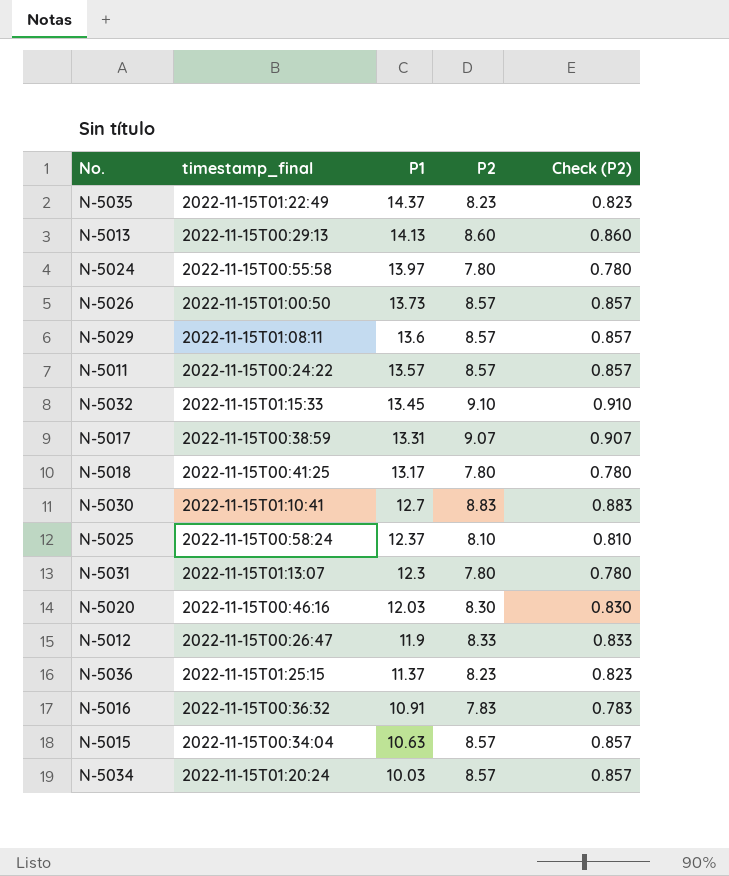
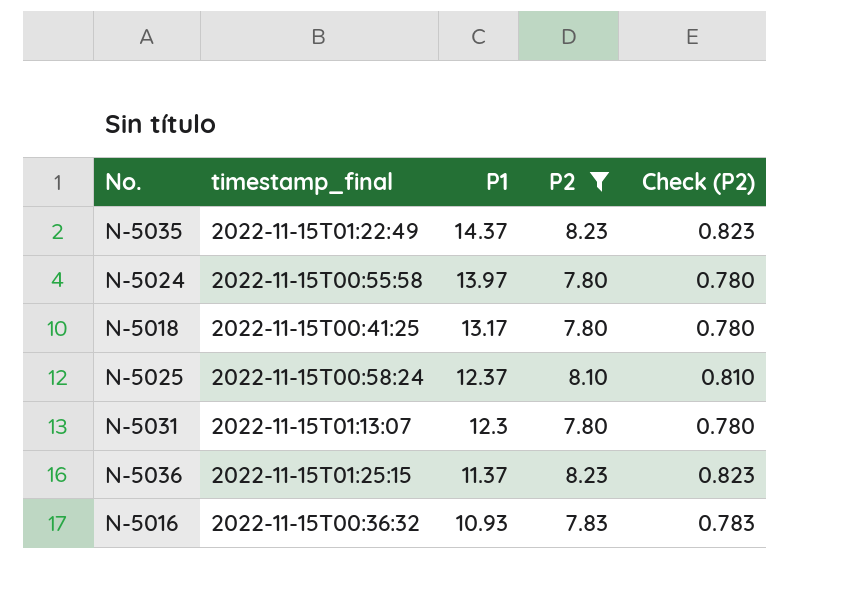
filter: none -> P2 <= 8.23
N-5016 | P1: 10.91 -> 10.93

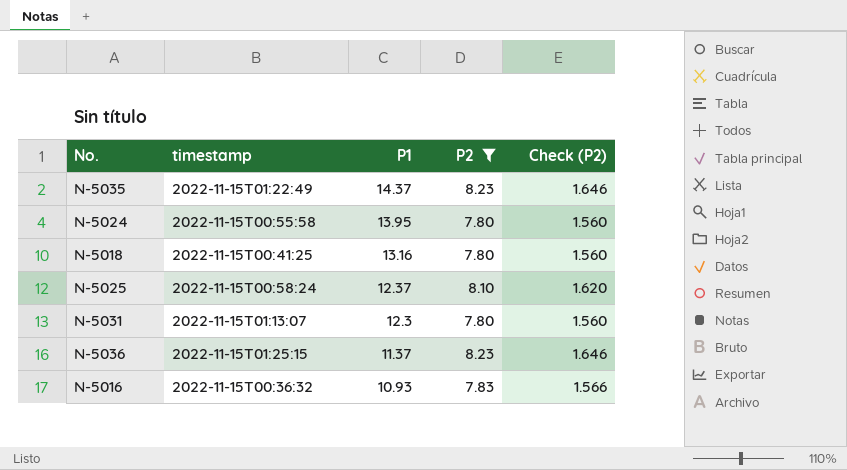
column name: timestamp_final -> timestamp
column Check (P2) | formula: [P2] * 0.1 -> [P2] * 0.2
N-5024 | P1: 13.97 -> 13.95
N-5018 | P1: 13.17 -> 13.16

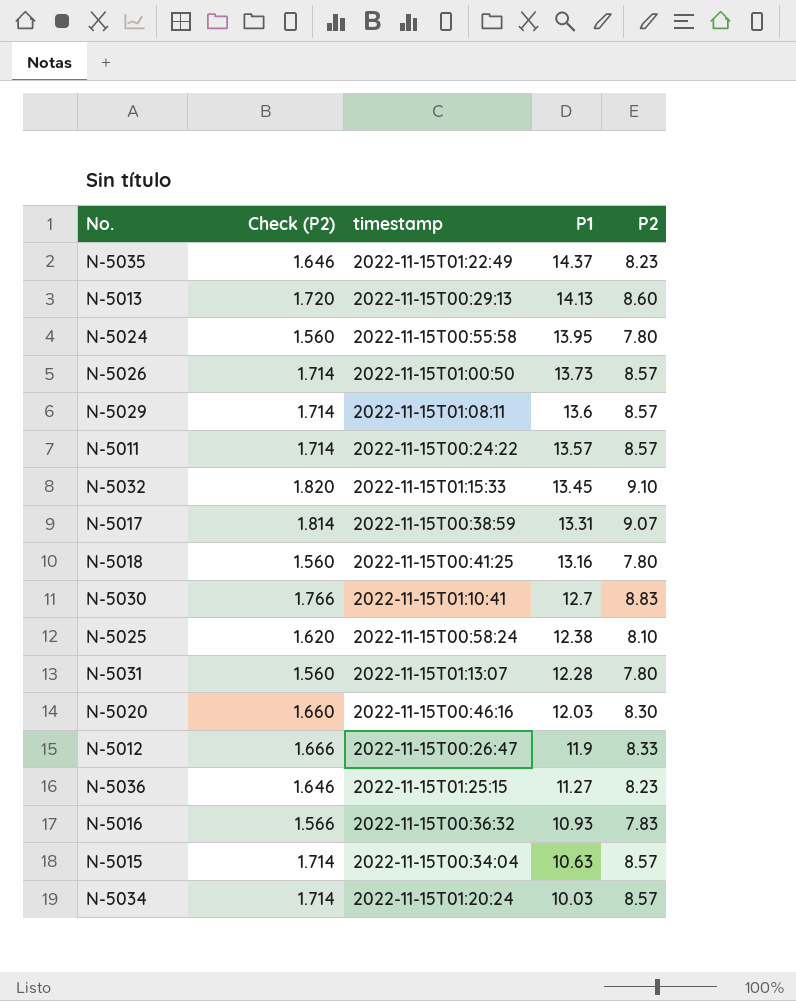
filter: P2 <= 8.23 -> none
column Check (P2) | position: 5 -> 2
N-5025 | P1: 12.37 -> 12.38
N-5031 | P1: 12.3 -> 12.28
N-5036 | P1: 11.37 -> 11.27

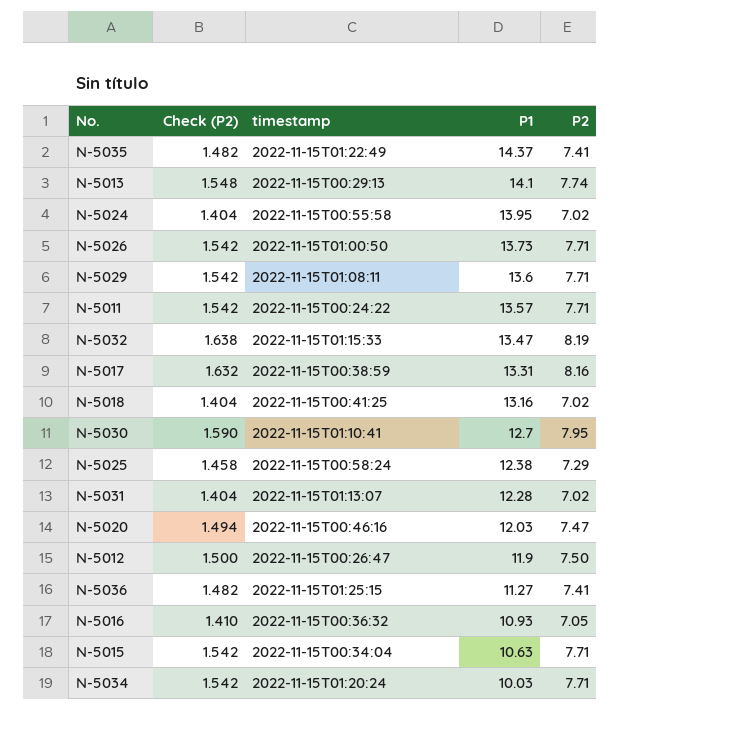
N-5035 | Check (P2): 1.646 -> 1.482
N-5035 | P2: 8.23 -> 7.41
N-5013 | Check (P2): 1.720 -> 1.548
N-5013 | P1: 14.13 -> 14.1
N-5013 | P2: 8.60 -> 7.74
N-5024 | Check (P2): 1.560 -> 1.404
N-5024 | P2: 7.80 -> 7.02
N-5026 | Check (P2): 1.714 -> 1.542
N-5026 | P2: 8.57 -> 7.71
N-5029 | Check (P2): 1.714 -> 1.542
N-5029 | P2: 8.57 -> 7.71
N-5011 | Check (P2): 1.714 -> 1.542
N-5011 | P2: 8.57 -> 7.71
N-5032 | Check (P2): 1.820 -> 1.638
N-5032 | P1: 13.45 -> 13.47
N-5032 | P2: 9.10 -> 8.19
N-5017 | Check (P2): 1.814 -> 1.632
N-5017 | P2: 9.07 -> 8.16
N-5018 | Check (P2): 1.560 -> 1.404
N-5018 | P2: 7.80 -> 7.02
N-5030 | Check (P2): 1.766 -> 1.590
N-5030 | P2: 8.83 -> 7.95
N-5025 | Check (P2): 1.620 -> 1.458
N-5025 | P2: 8.10 -> 7.29
N-5031 | Check (P2): 1.560 -> 1.404
N-5031 | P2: 7.80 -> 7.02
N-5020 | Check (P2): 1.660 -> 1.494
N-5020 | P2: 8.30 -> 7.47
N-5012 | Check (P2): 1.666 -> 1.500
N-5012 | P2: 8.33 -> 7.50
N-5036 | Check (P2): 1.646 -> 1.482
N-5036 | P2: 8.23 -> 7.41
N-5016 | Check (P2): 1.566 -> 1.410
N-5016 | P2: 7.83 -> 7.05
N-5015 | Check (P2): 1.714 -> 1.542
N-5015 | P2: 8.57 -> 7.71
N-5034 | Check (P2): 1.714 -> 1.542
N-5034 | P2: 8.57 -> 7.71

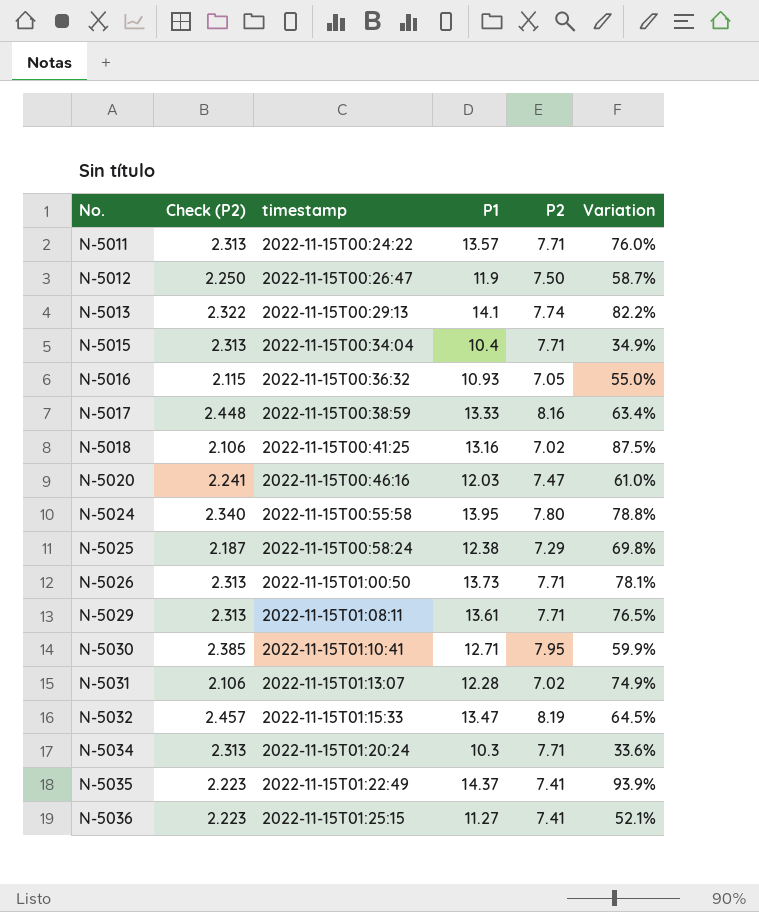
row order: P1 descending -> No. ascending
column Check (P2) | formula: [P2] * 0.2 -> [P2] * 0.3
column Variation | formula: none -> ([P1] - [P2]) / [P2]
N-5015 | P1: 10.63 -> 10.4
N-5017 | P1: 13.31 -> 13.33
N-5024 | P2: 7.02 -> 7.80
N-5029 | P1: 13.6 -> 13.61
N-5030 | P1: 12.7 -> 12.71
N-5034 | P1: 10.03 -> 10.3

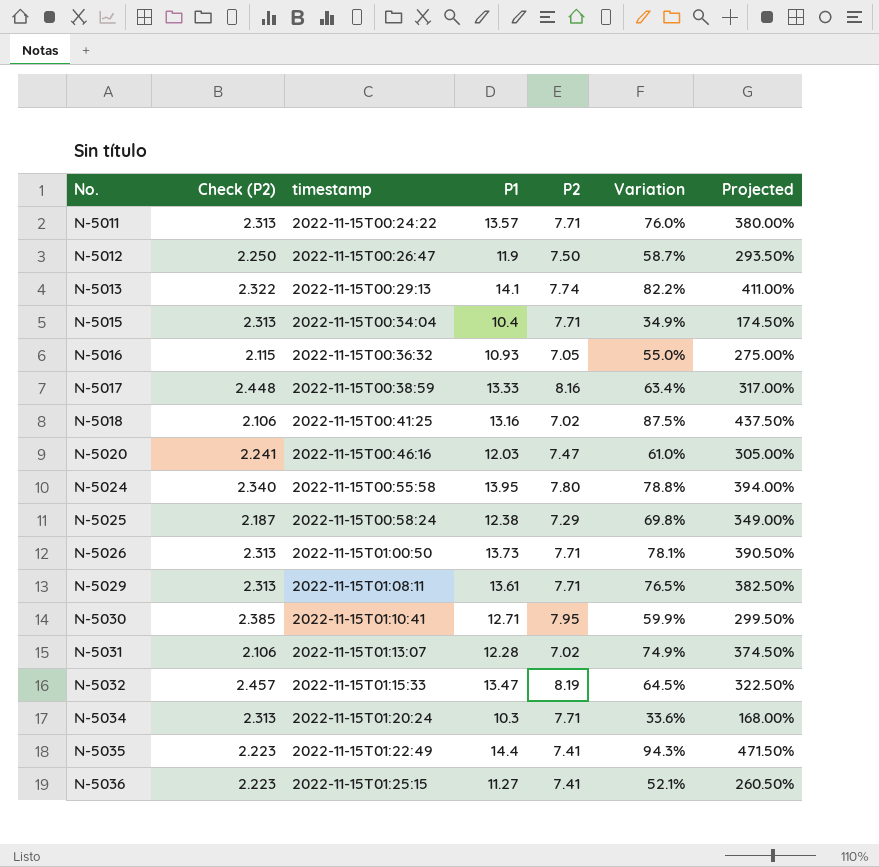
column Projected | formula: none -> [Variation] * 5
N-5035 | P1: 14.37 -> 14.4
N-5035 | Variation: 93.9% -> 94.3%

